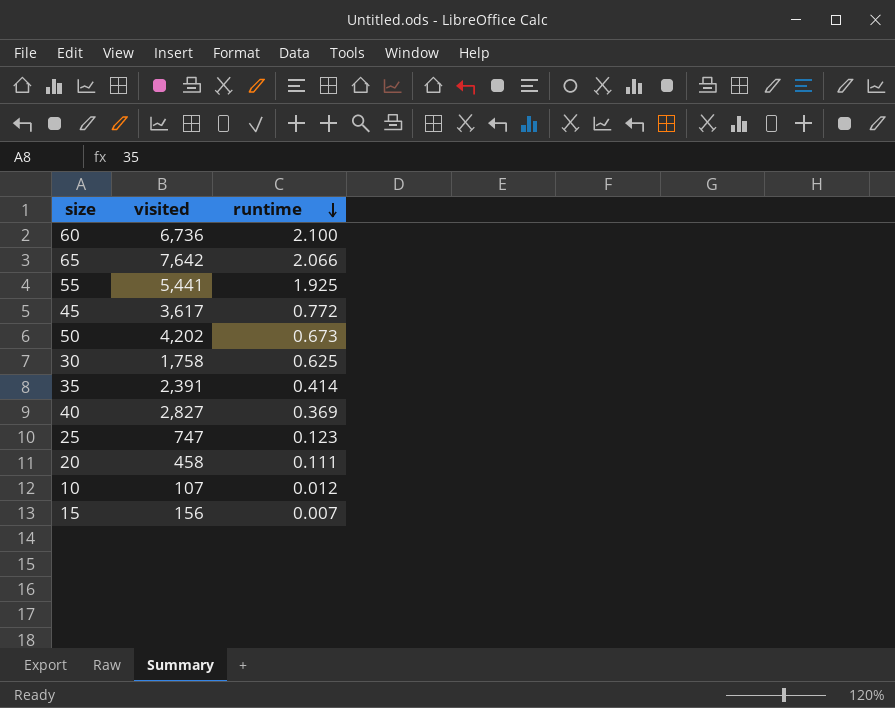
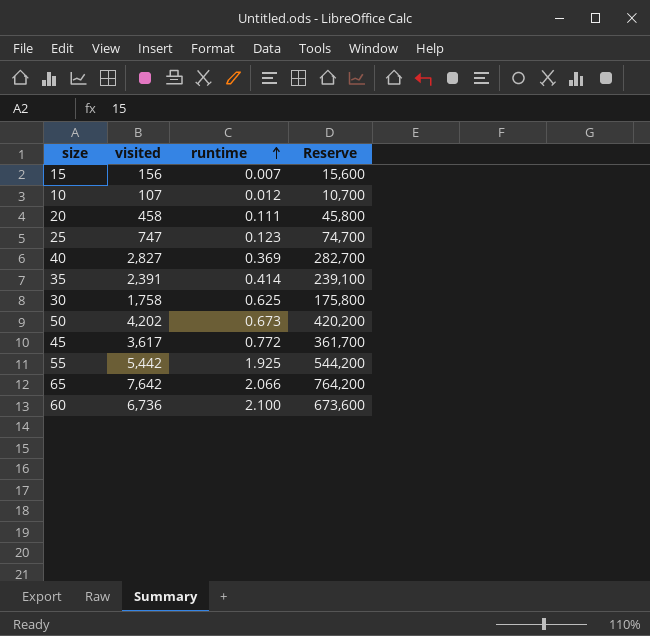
row order: runtime descending -> runtime ascending
column Reserve | formula: none -> [visited] * 100
55 | visited: 5,441 -> 5,442

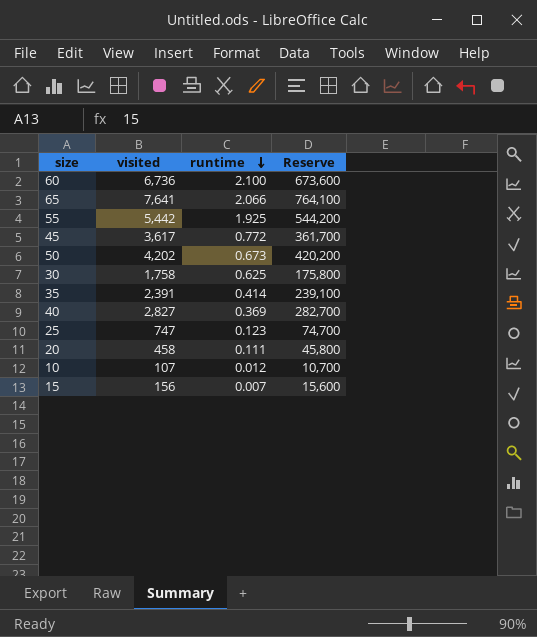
row order: runtime ascending -> runtime descending
65 | visited: 7,642 -> 7,641
65 | Reserve: 764,200 -> 764,100

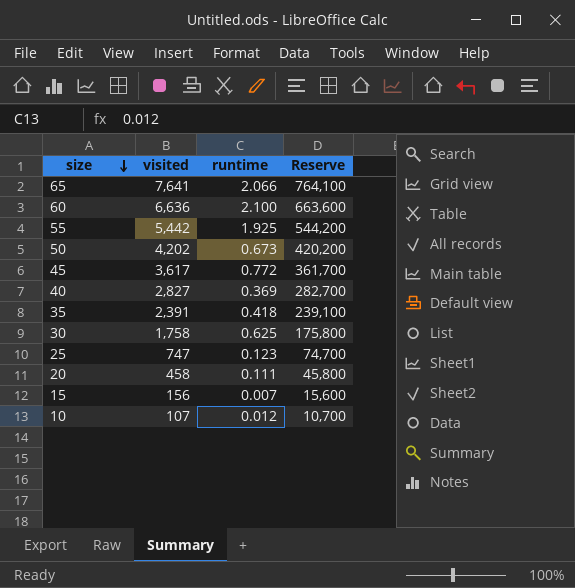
row order: runtime descending -> size descending
60 | visited: 6,736 -> 6,636
60 | Reserve: 673,600 -> 663,600
35 | runtime: 0.414 -> 0.418

